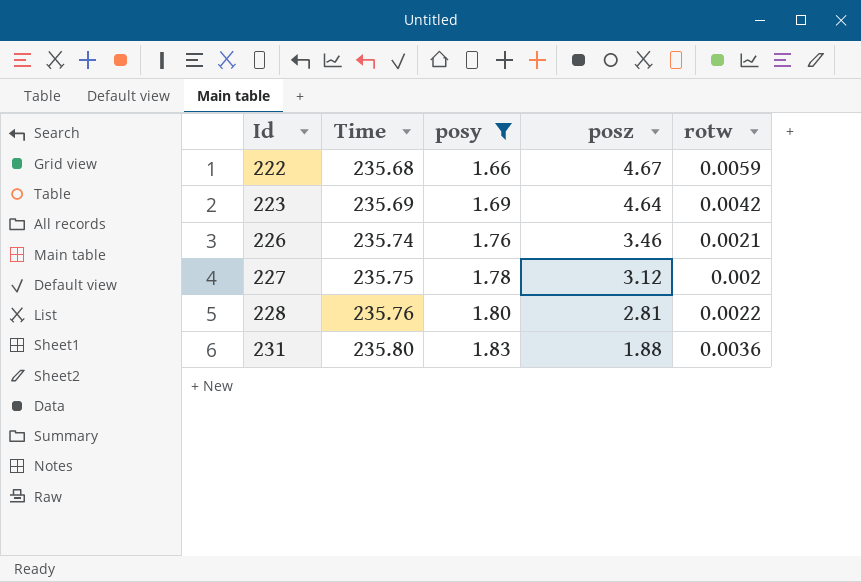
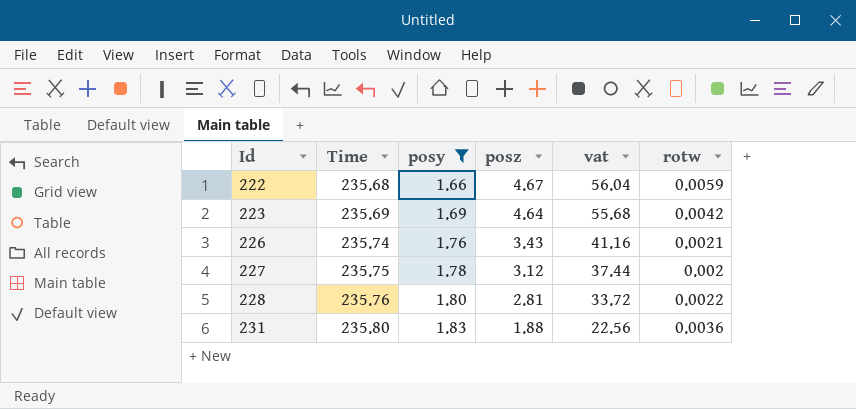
column vat | formula: none -> [posz] * 12
226 | posz: 3.46 -> 3.43

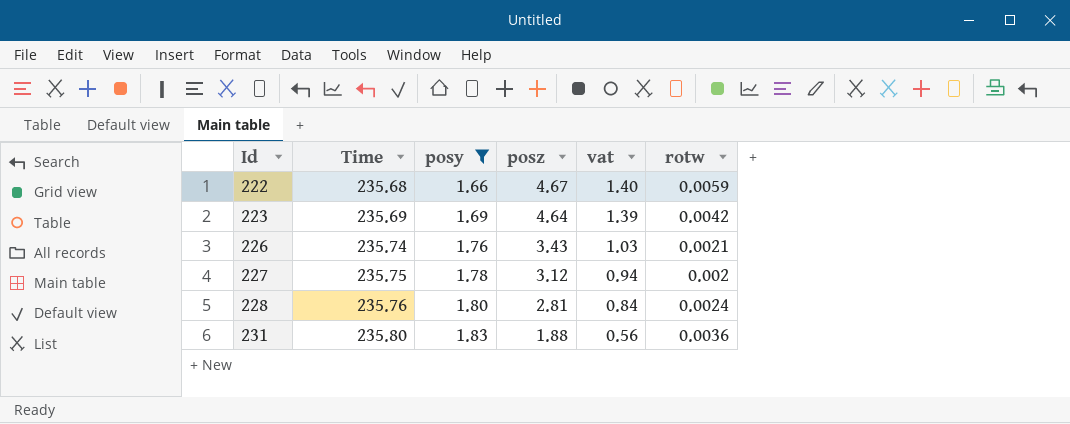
column vat | formula: [posz] * 12 -> [posz] * 0.3
228 | rotw: 0.0022 -> 0.0024

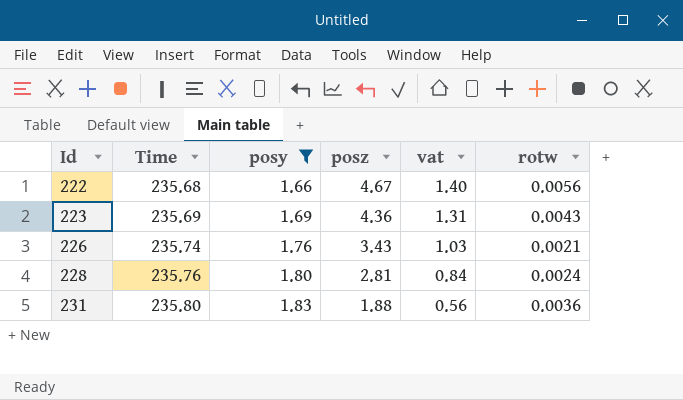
row 227: 235.75 | 1.78 | 3.12 | 0.94 | 0.002 -> none
222 | rotw: 0.0059 -> 0.0056
223 | posz: 4.64 -> 4.36
223 | vat: 1.39 -> 1.31
223 | rotw: 0.0042 -> 0.0043

